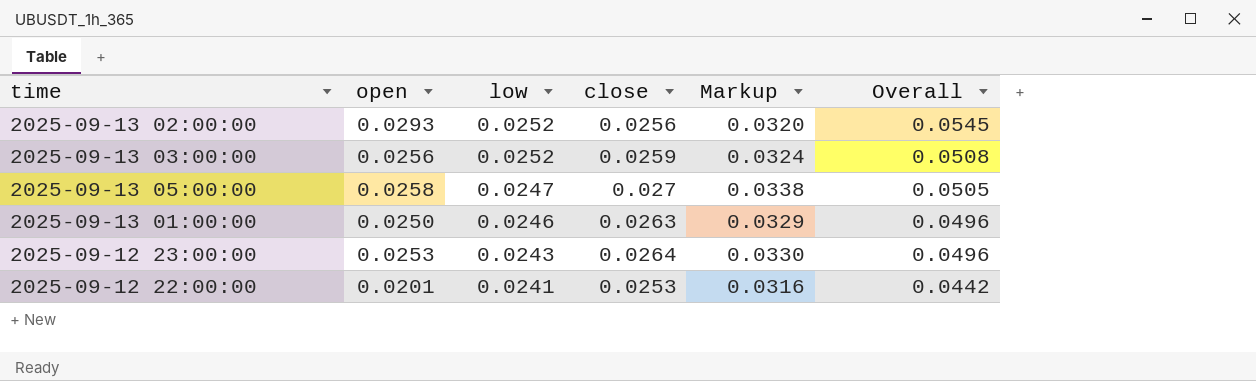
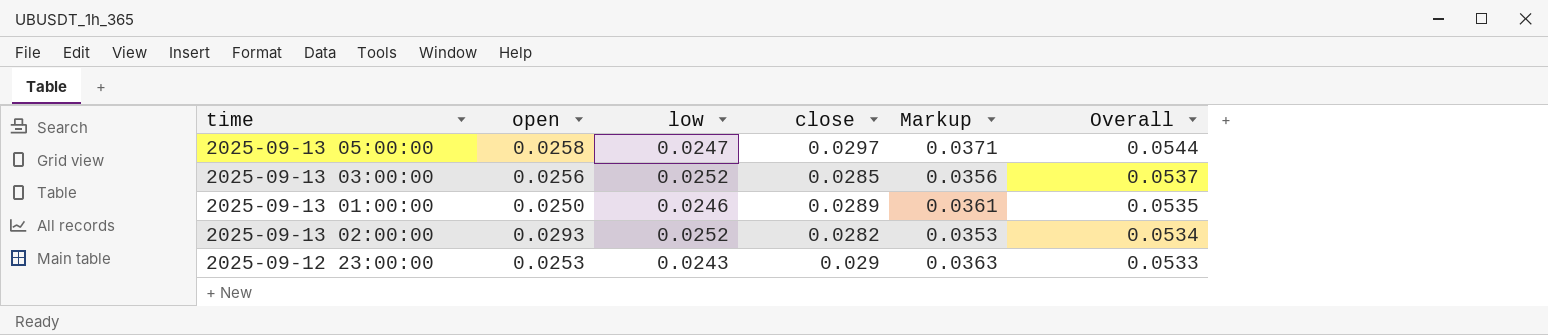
row order: low descending -> Overall descending
column Overall | formula: [open] + [low] -> [low] + [close]
row 2025-09-12 22:00:00: 0.0201 | 0.0241 | 0.0253 | 0.0316 | 0.0442 -> none
2025-09-13 05:00:00 | close: 0.027 -> 0.0297
2025-09-13 05:00:00 | Markup: 0.0338 -> 0.0371
2025-09-13 03:00:00 | close: 0.0259 -> 0.0285
2025-09-13 03:00:00 | Markup: 0.0324 -> 0.0356
2025-09-13 01:00:00 | close: 0.0263 -> 0.0289
2025-09-13 01:00:00 | Markup: 0.0329 -> 0.0361
2025-09-13 02:00:00 | close: 0.0256 -> 0.0282
2025-09-13 02:00:00 | Markup: 0.0320 -> 0.0353
2025-09-12 23:00:00 | close: 0.0264 -> 0.029
2025-09-12 23:00:00 | Markup: 0.0330 -> 0.0363

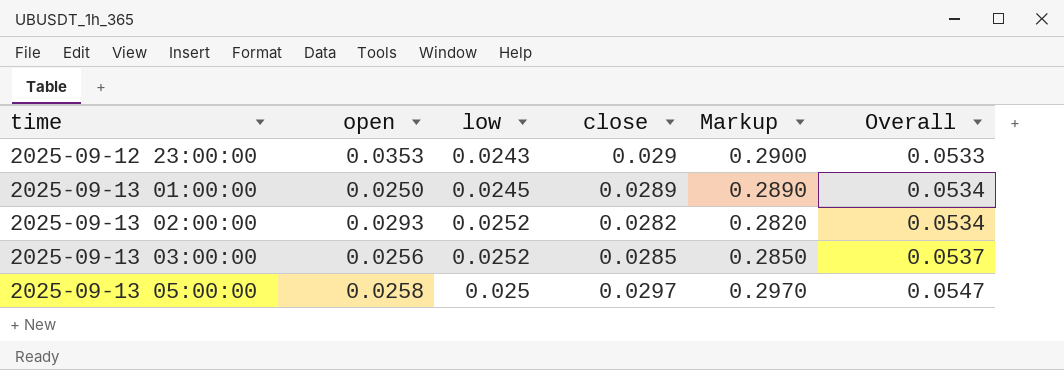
row order: Overall descending -> time ascending
column Markup | formula: [close] * 1.25 -> [close] * 10
2025-09-12 23:00:00 | open: 0.0253 -> 0.0353
2025-09-13 01:00:00 | low: 0.0246 -> 0.0245
2025-09-13 01:00:00 | Overall: 0.0535 -> 0.0534
2025-09-13 05:00:00 | low: 0.0247 -> 0.025
2025-09-13 05:00:00 | Overall: 0.0544 -> 0.0547

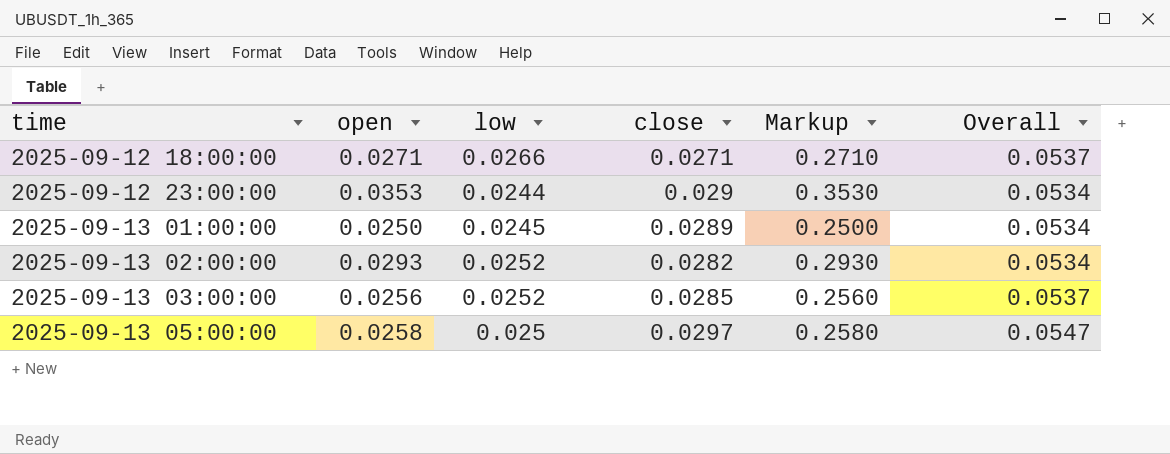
column Markup | formula: [close] * 10 -> [open] * 10
row 2025-09-12 18:00:00: none -> 0.0271 | 0.0266 | 0.0271 | 0.2710 | 0.0537
2025-09-12 23:00:00 | low: 0.0243 -> 0.0244
2025-09-12 23:00:00 | Overall: 0.0533 -> 0.0534

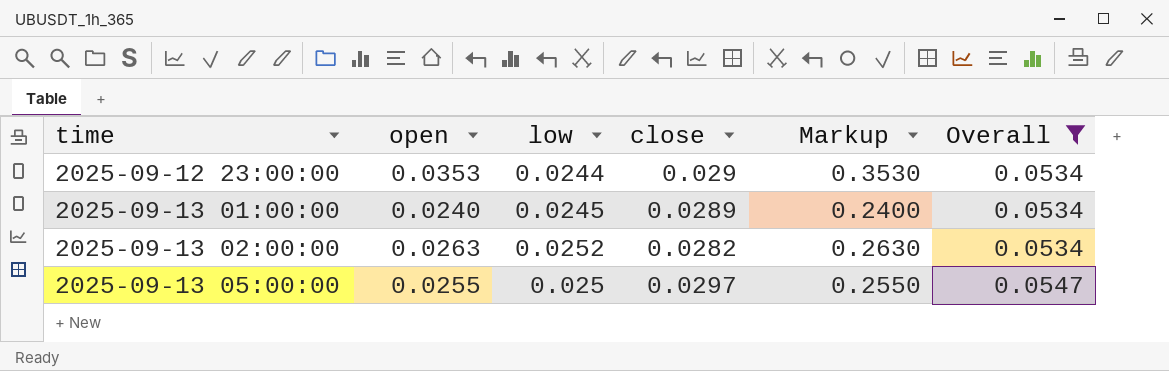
filter: none -> Overall != 0.0537
2025-09-13 01:00:00 | open: 0.0250 -> 0.0240
2025-09-13 01:00:00 | Markup: 0.2500 -> 0.2400
2025-09-13 02:00:00 | open: 0.0293 -> 0.0263
2025-09-13 02:00:00 | Markup: 0.2930 -> 0.2630
2025-09-13 05:00:00 | open: 0.0258 -> 0.0255
2025-09-13 05:00:00 | Markup: 0.2580 -> 0.2550

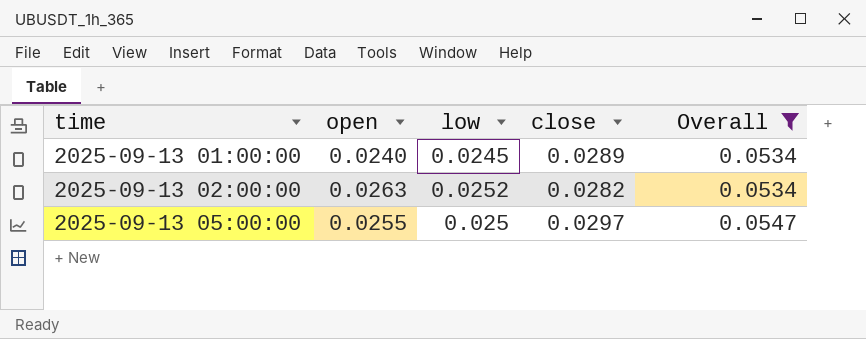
column Markup | formula: [open] * 10 -> none
row 2025-09-12 23:00:00: 0.0353 | 0.0244 | 0.029 | 0.3530 | 0.0534 -> none

